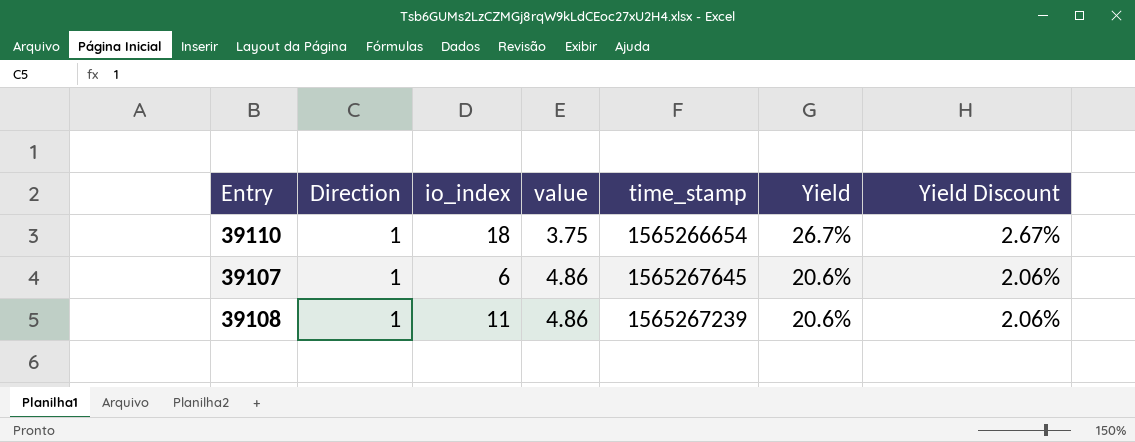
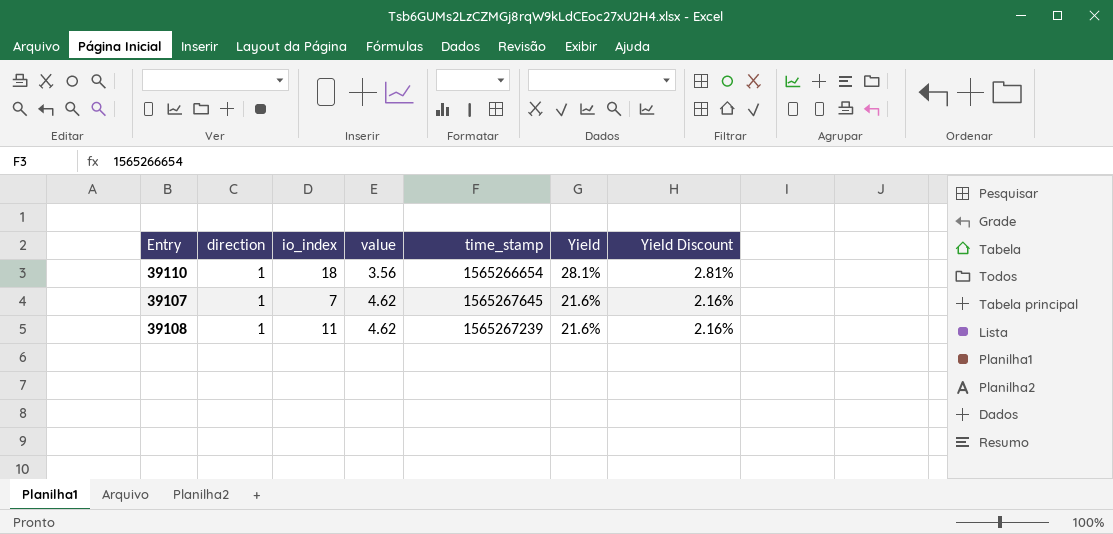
column name: Direction -> direction
39110 | value: 3.75 -> 3.56
39110 | Yield: 26.7% -> 28.1%
39110 | Yield Discount: 2.67% -> 2.81%
39107 | io_index: 6 -> 7
39107 | value: 4.86 -> 4.62
39107 | Yield: 20.6% -> 21.6%
39107 | Yield Discount: 2.06% -> 2.16%
39108 | value: 4.86 -> 4.62
39108 | Yield: 20.6% -> 21.6%
39108 | Yield Discount: 2.06% -> 2.16%

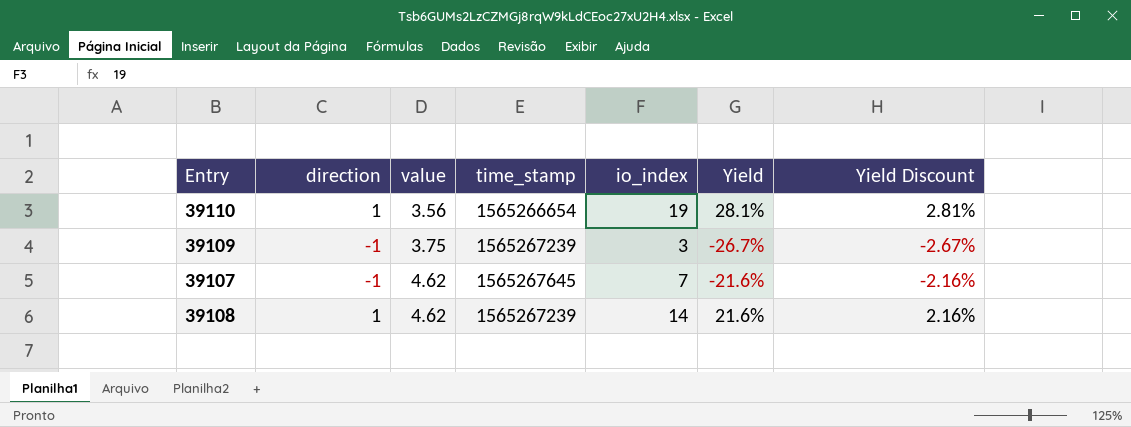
column io_index | position: 3 -> 5
39110 | io_index: 18 -> 19
row 39109: none -> -1 | 3.75 | 1565267239 | 3 | -26.7% | -2.67%
39107 | direction: 1 -> -1
39107 | Yield: 21.6% -> -21.6%
39107 | Yield Discount: 2.16% -> -2.16%
39108 | io_index: 11 -> 14

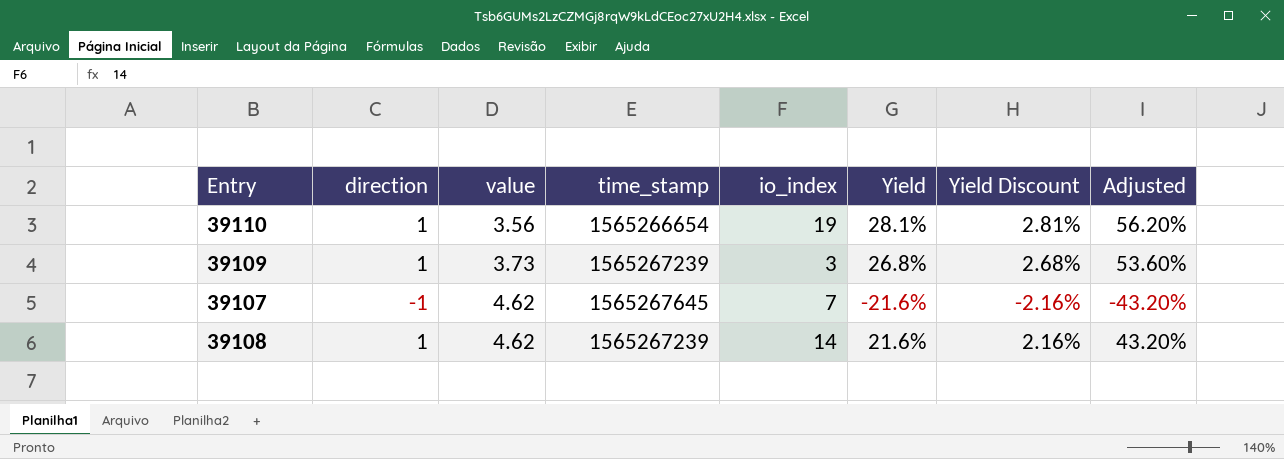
column Adjusted | formula: none -> [Yield] * 2
39109 | direction: -1 -> 1
39109 | value: 3.75 -> 3.73
39109 | Yield: -26.7% -> 26.8%
39109 | Yield Discount: -2.67% -> 2.68%

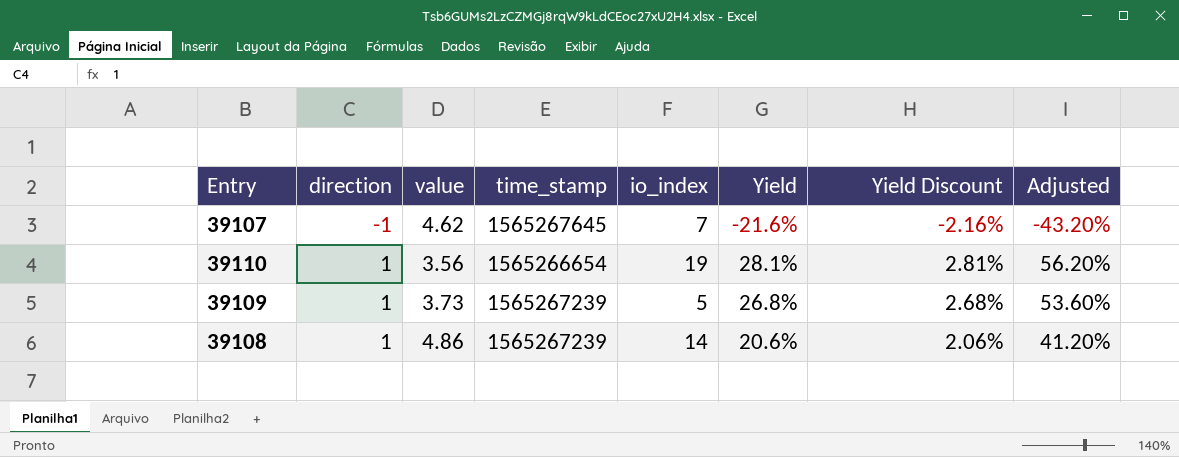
row order: value ascending -> direction ascending
39109 | io_index: 3 -> 5
39108 | value: 4.62 -> 4.86
39108 | Yield: 21.6% -> 20.6%
39108 | Yield Discount: 2.16% -> 2.06%
39108 | Adjusted: 43.20% -> 41.20%

